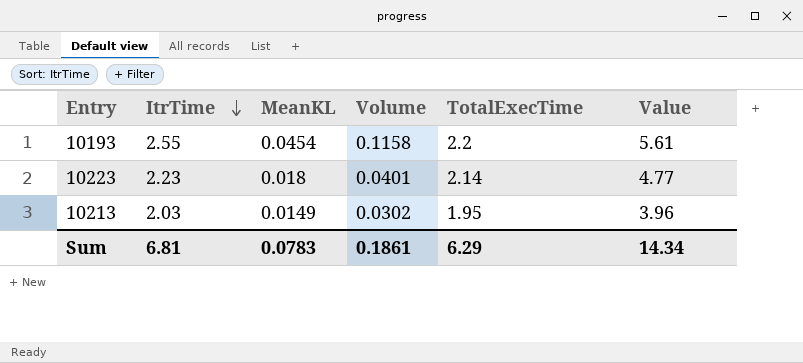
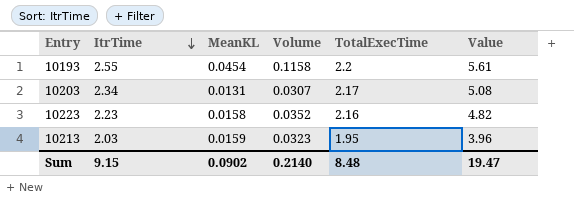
row 10203: none -> 2.34 | 0.0131 | 0.0307 | 2.17 | 5.08
10223 | MeanKL: 0.018 -> 0.0158
10223 | Volume: 0.0401 -> 0.0352
10223 | TotalExecTime: 2.14 -> 2.16
10223 | Value: 4.77 -> 4.82
10213 | MeanKL: 0.0149 -> 0.0159
10213 | Volume: 0.0302 -> 0.0323
Sum | ItrTime: 6.81 -> 9.15
Sum | MeanKL: 0.0783 -> 0.0902
Sum | Volume: 0.1861 -> 0.2140
Sum | TotalExecTime: 6.29 -> 8.48
Sum | Value: 14.34 -> 19.47

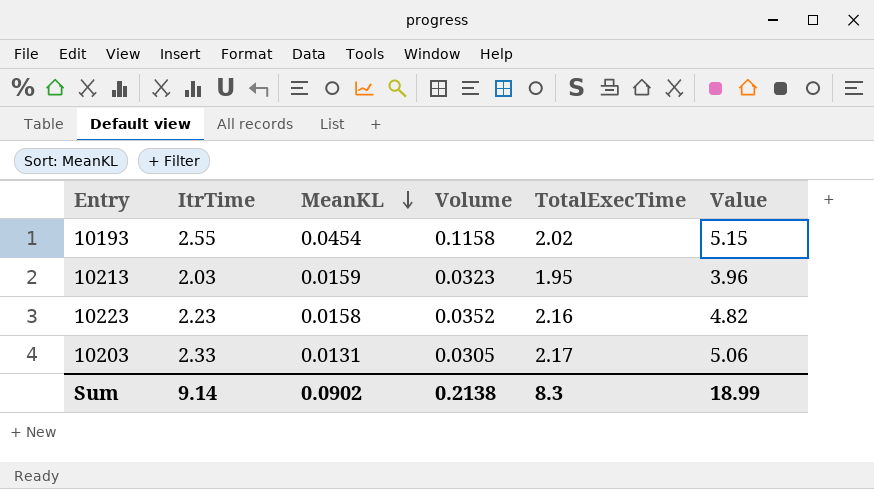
row order: ItrTime descending -> MeanKL descending
10193 | TotalExecTime: 2.2 -> 2.02
10193 | Value: 5.61 -> 5.15
10203 | ItrTime: 2.34 -> 2.33
10203 | Volume: 0.0307 -> 0.0305
10203 | Value: 5.08 -> 5.06
Sum | ItrTime: 9.15 -> 9.14
Sum | Volume: 0.2140 -> 0.2138
Sum | TotalExecTime: 8.48 -> 8.3
Sum | Value: 19.47 -> 18.99

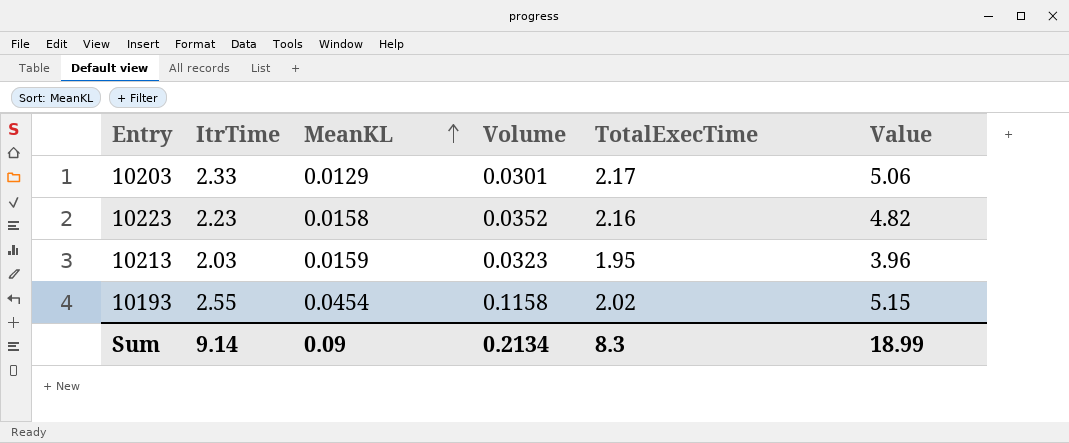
row order: MeanKL descending -> MeanKL ascending
10203 | MeanKL: 0.0131 -> 0.0129
10203 | Volume: 0.0305 -> 0.0301
Sum | MeanKL: 0.0902 -> 0.09
Sum | Volume: 0.2138 -> 0.2134

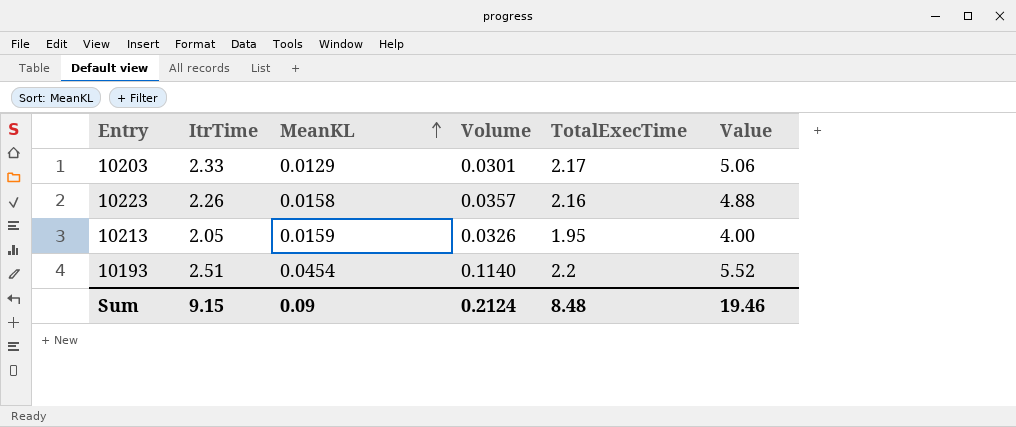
10223 | ItrTime: 2.23 -> 2.26
10223 | Volume: 0.0352 -> 0.0357
10223 | Value: 4.82 -> 4.88
10213 | ItrTime: 2.03 -> 2.05
10213 | Volume: 0.0323 -> 0.0326
10213 | Value: 3.96 -> 4.00
10193 | ItrTime: 2.55 -> 2.51
10193 | Volume: 0.1158 -> 0.1140
10193 | TotalExecTime: 2.02 -> 2.2
10193 | Value: 5.15 -> 5.52
Sum | ItrTime: 9.14 -> 9.15
Sum | Volume: 0.2134 -> 0.2124
Sum | TotalExecTime: 8.3 -> 8.48
Sum | Value: 18.99 -> 19.46

